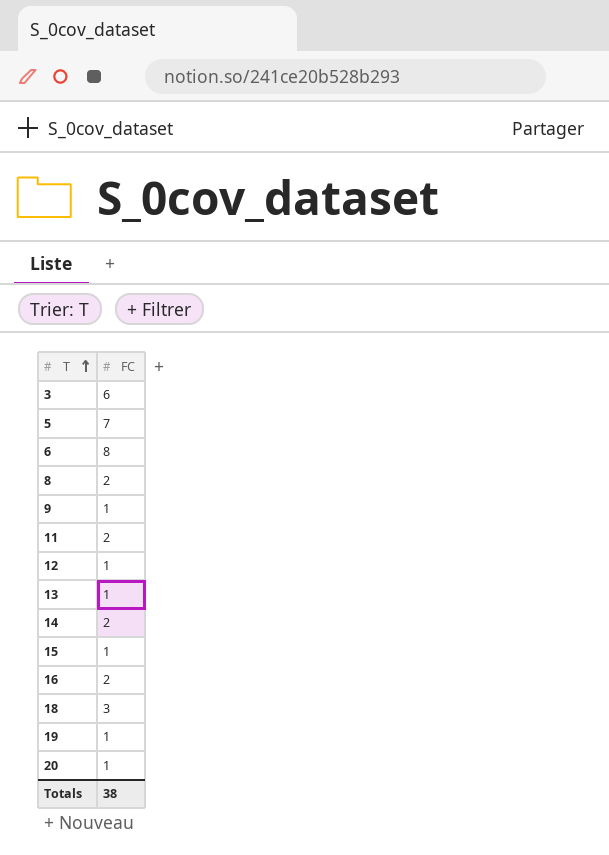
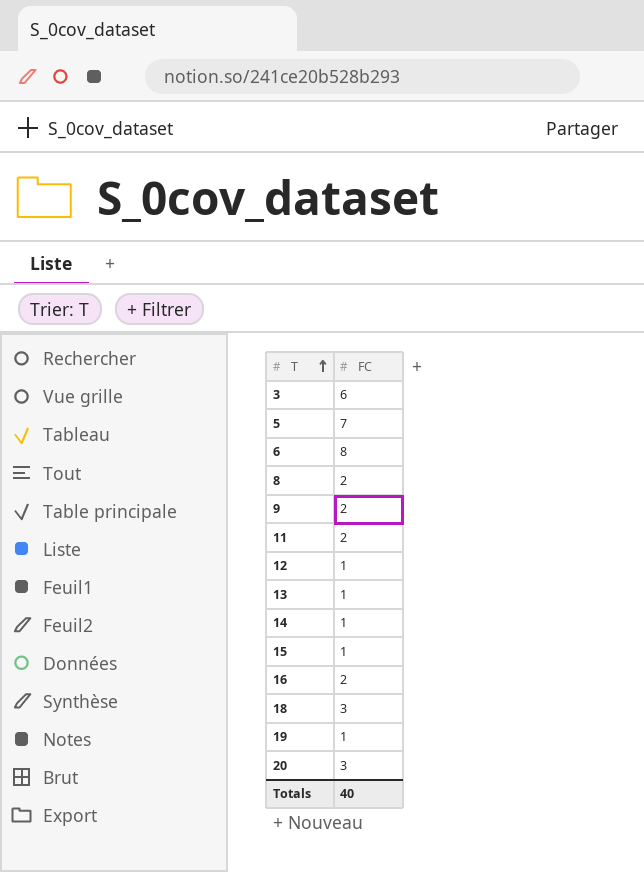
9 | FC: 1 -> 2
14 | FC: 2 -> 1
20 | FC: 1 -> 3
Totals | FC: 38 -> 40

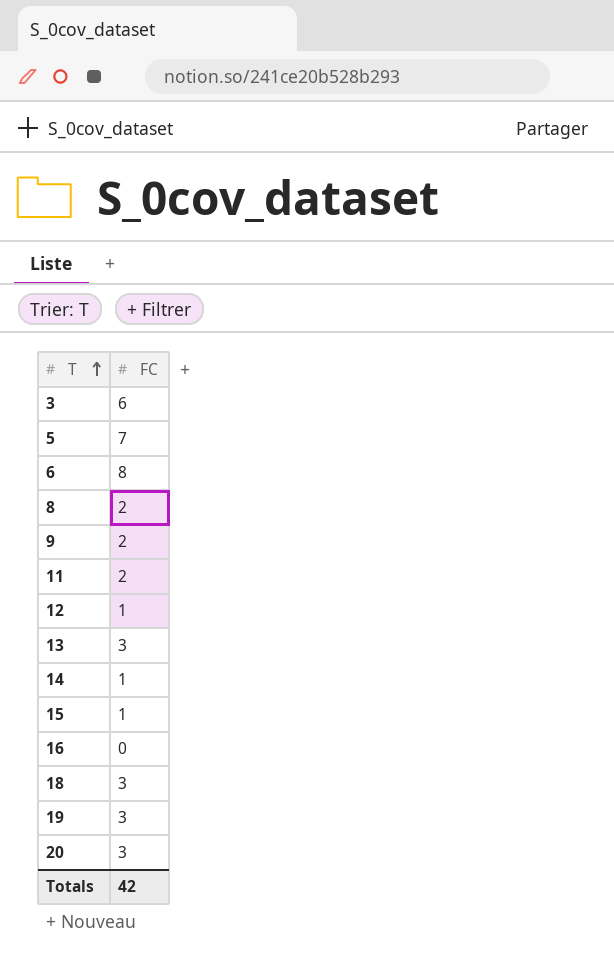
13 | FC: 1 -> 3
16 | FC: 2 -> 0
19 | FC: 1 -> 3
Totals | FC: 40 -> 42

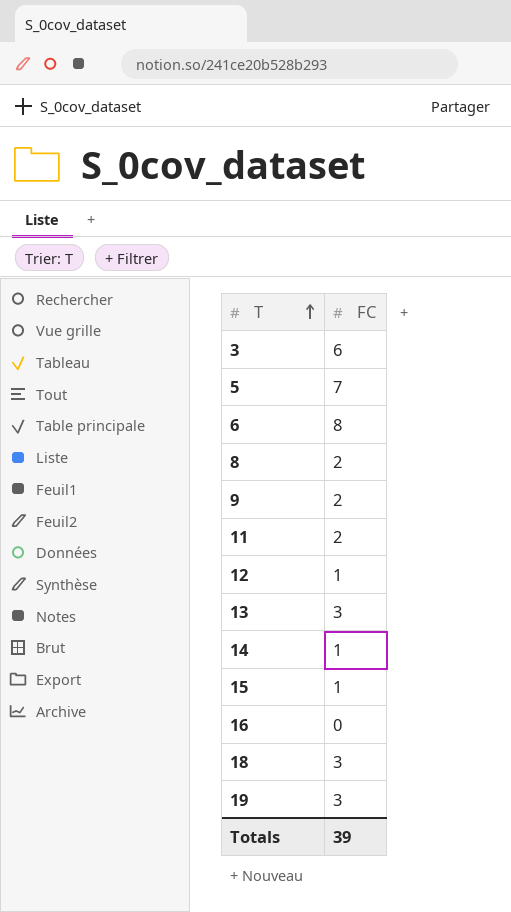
row 20: 3 -> none
Totals | FC: 42 -> 39

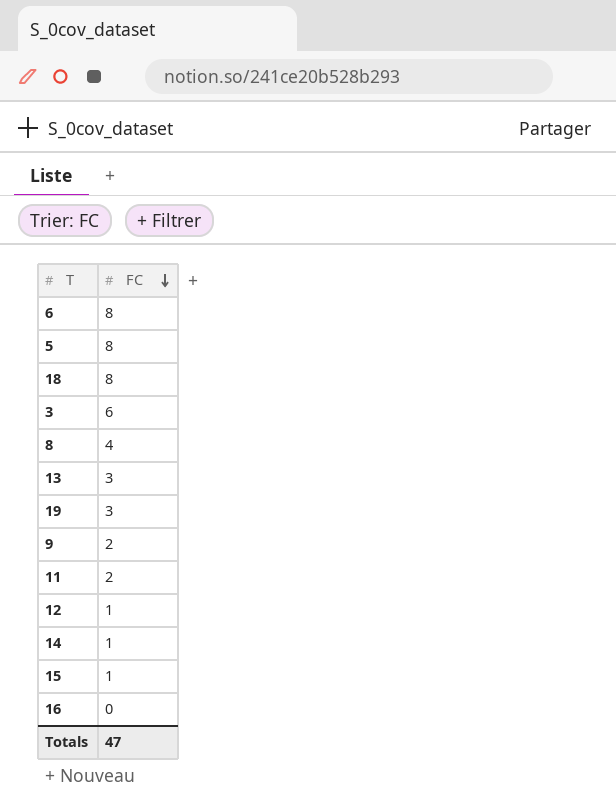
row order: T ascending -> FC descending
5 | FC: 7 -> 8
18 | FC: 3 -> 8
8 | FC: 2 -> 4
Totals | FC: 39 -> 47

